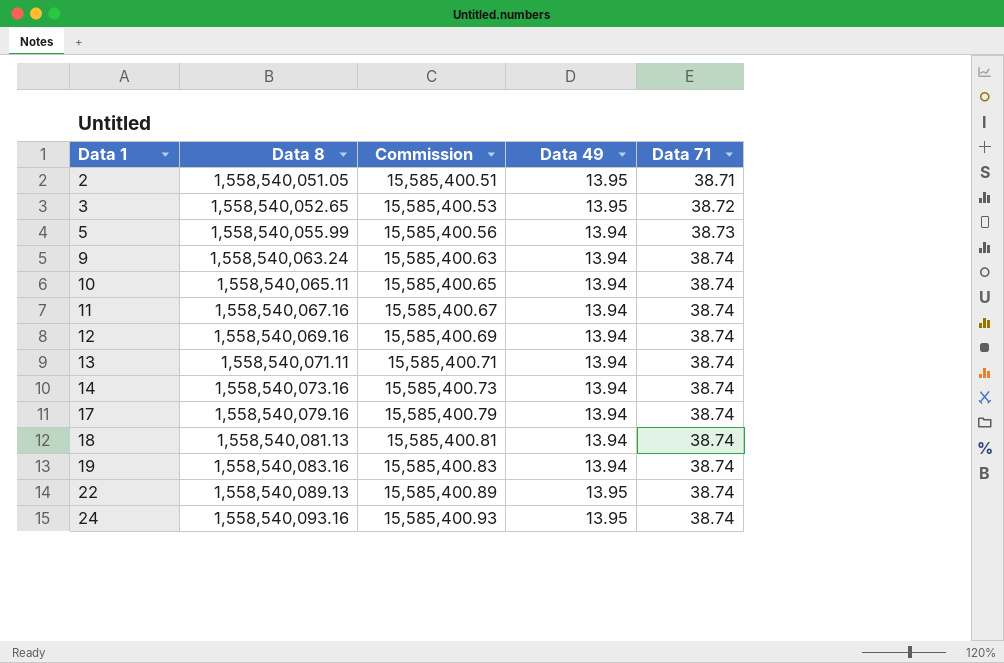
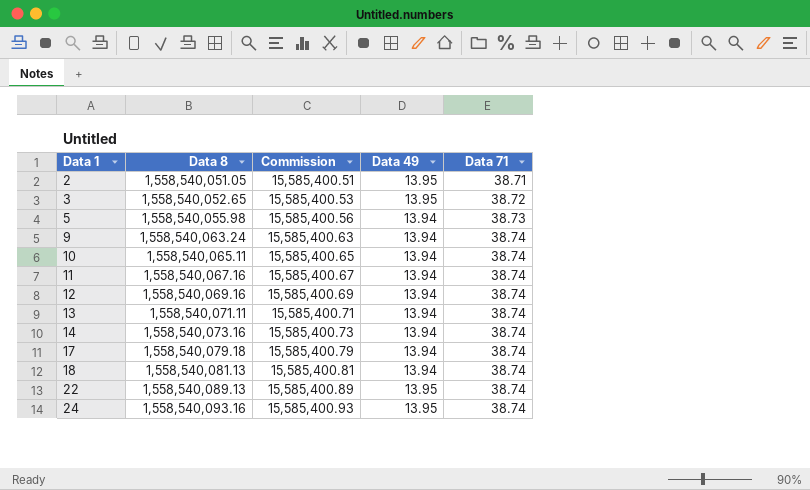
row 19: 1,558,540,083.16 | 15,585,400.83 | 13.94 | 38.74 -> none
5 | Data 8: 1,558,540,055.99 -> 1,558,540,055.98
17 | Data 8: 1,558,540,079.16 -> 1,558,540,079.18

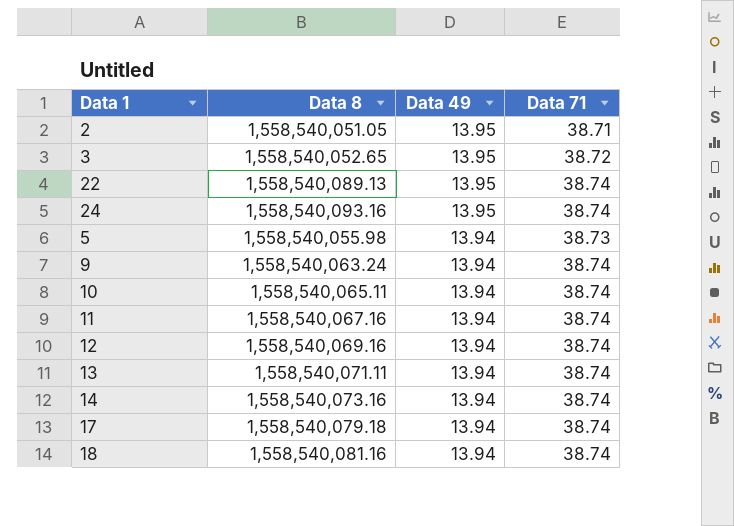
row order: Data 1 ascending -> Data 49 descending
column Commission | formula: [Data 8] * 0.01 -> none
18 | Data 8: 1,558,540,081.13 -> 1,558,540,081.16

